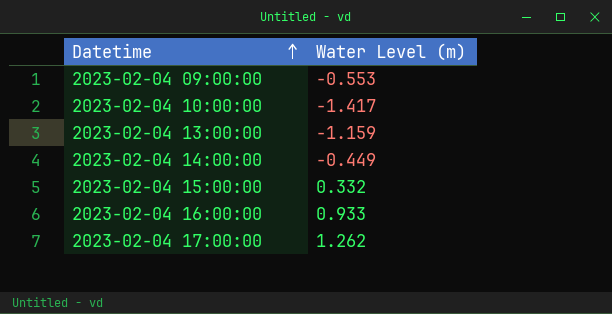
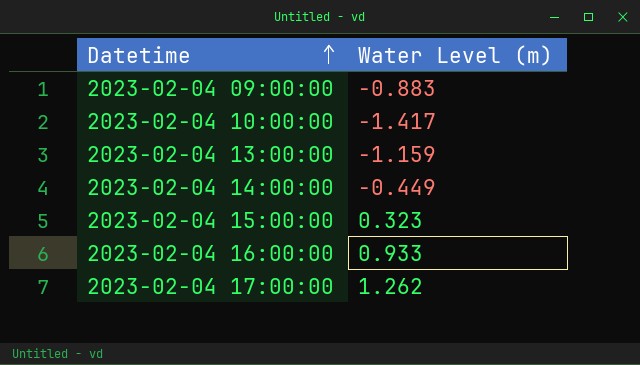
2023-02-04 09:00:00 | Water Level (m): -0.553 -> -0.883
2023-02-04 15:00:00 | Water Level (m): 0.332 -> 0.323

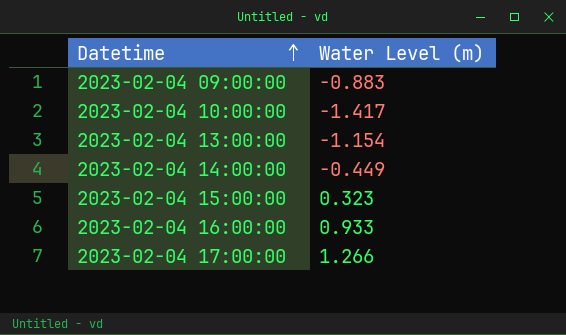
2023-02-04 13:00:00 | Water Level (m): -1.159 -> -1.154
2023-02-04 17:00:00 | Water Level (m): 1.262 -> 1.266

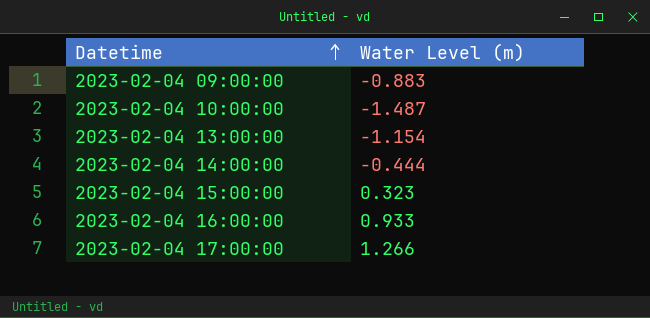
2023-02-04 10:00:00 | Water Level (m): -1.417 -> -1.487
2023-02-04 14:00:00 | Water Level (m): -0.449 -> -0.444

